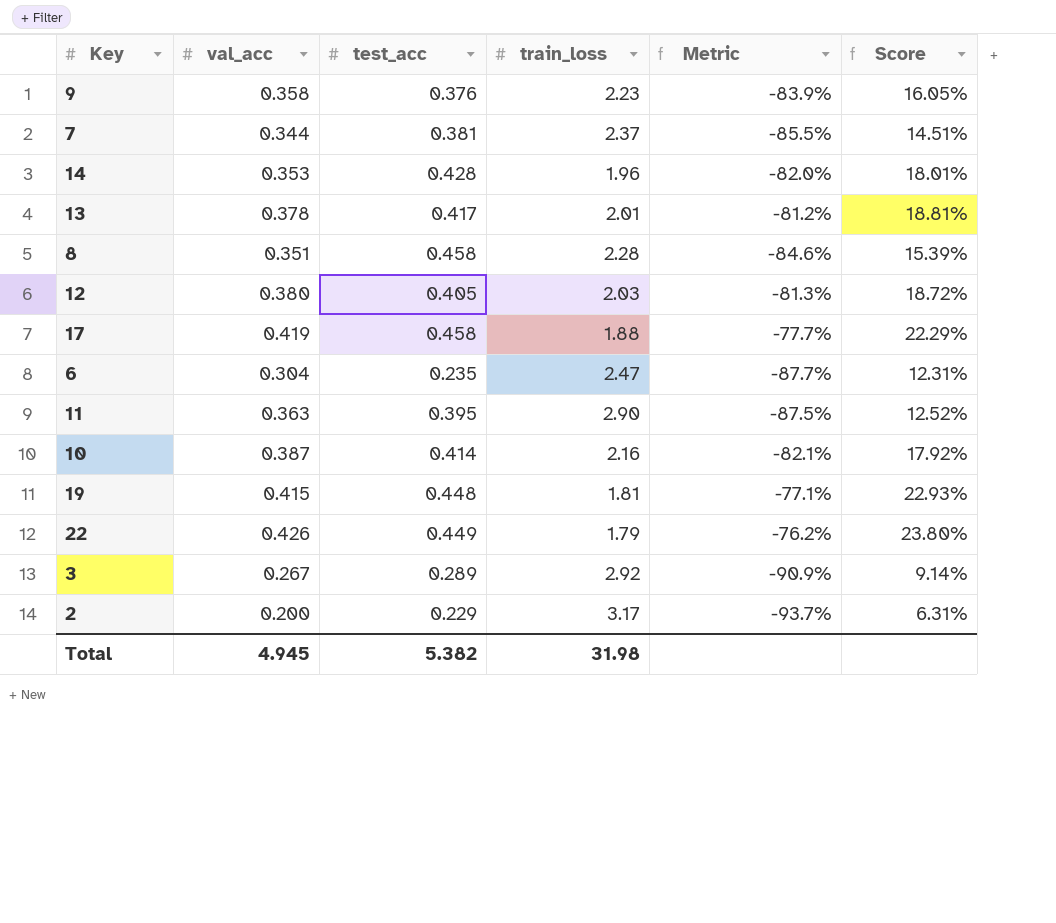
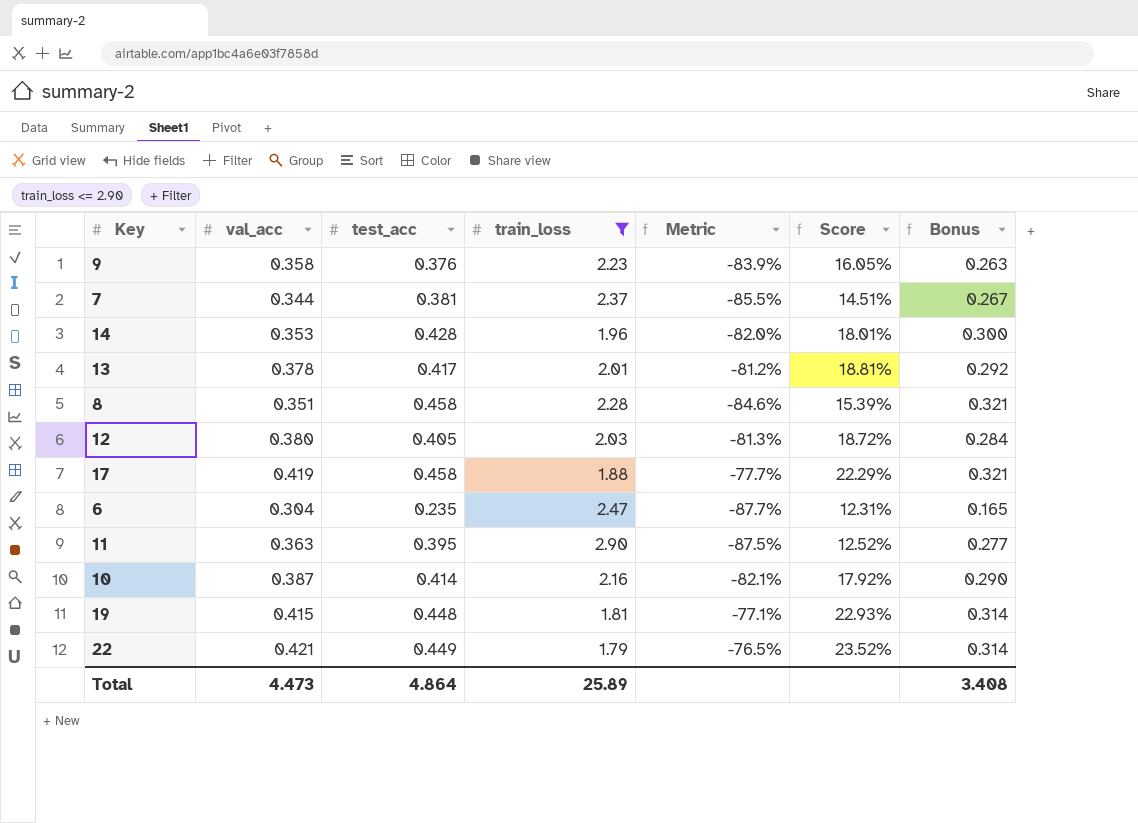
filter: none -> train_loss <= 2.90
column Bonus | formula: none -> [test_acc] * 0.7
22 | val_acc: 0.426 -> 0.421
22 | Metric: -76.2% -> -76.5%
22 | Score: 23.80% -> 23.52%
Total | val_acc: 4.945 -> 4.473
Total | test_acc: 5.382 -> 4.864
Total | train_loss: 31.98 -> 25.89

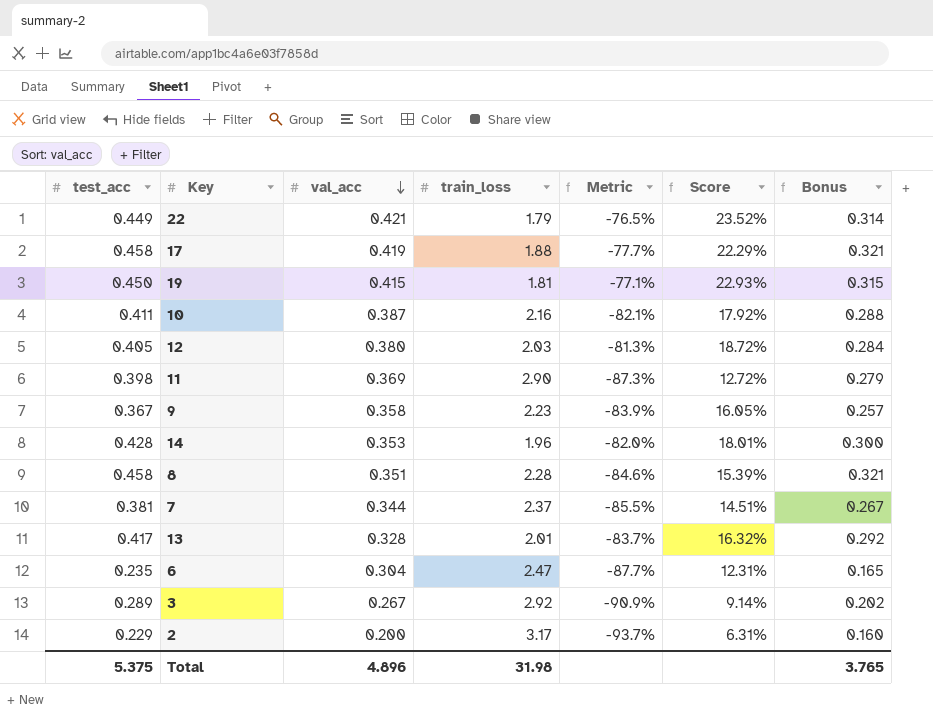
filter: train_loss <= 2.90 -> none
row order: none -> val_acc descending
column test_acc | position: 3 -> 1
19 | test_acc: 0.448 -> 0.450
19 | Bonus: 0.314 -> 0.315
10 | test_acc: 0.414 -> 0.411
10 | Bonus: 0.290 -> 0.288
11 | test_acc: 0.395 -> 0.398
11 | val_acc: 0.363 -> 0.369
11 | Metric: -87.5% -> -87.3%
11 | Score: 12.52% -> 12.72%
11 | Bonus: 0.277 -> 0.279
9 | test_acc: 0.376 -> 0.367
9 | Bonus: 0.263 -> 0.257
13 | val_acc: 0.378 -> 0.328
13 | Metric: -81.2% -> -83.7%
13 | Score: 18.81% -> 16.32%
Total | test_acc: 4.864 -> 5.375
Total | val_acc: 4.473 -> 4.896
Total | train_loss: 25.89 -> 31.98
Total | Bonus: 3.408 -> 3.765

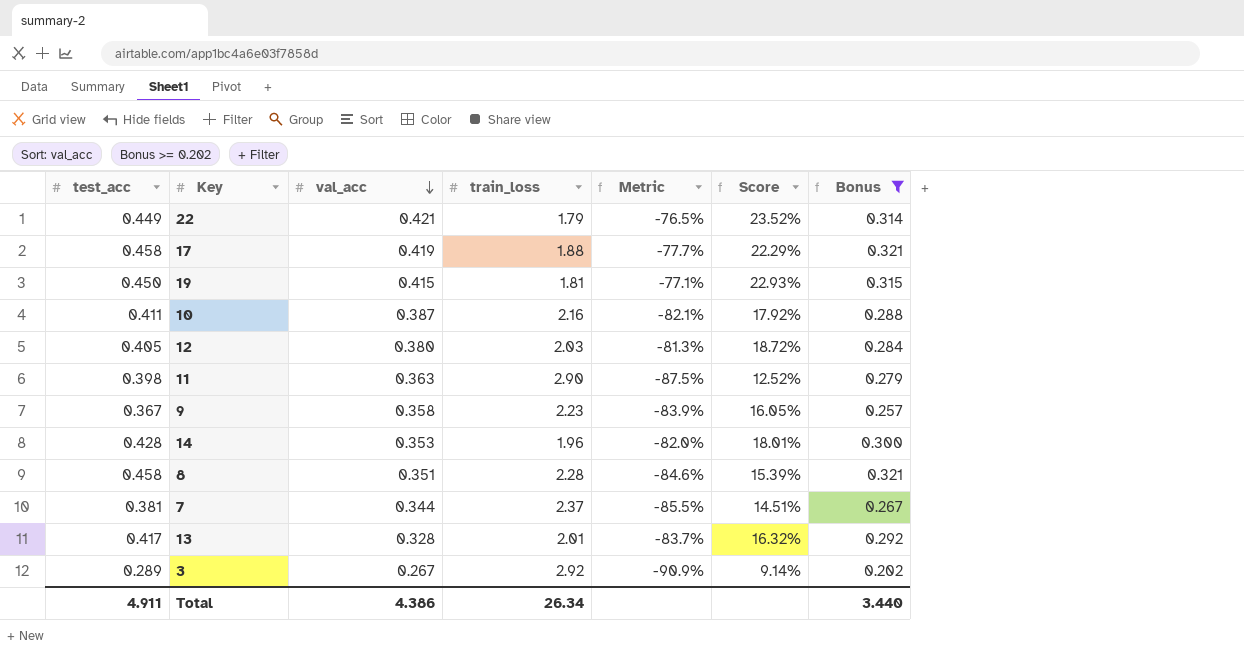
filter: none -> Bonus >= 0.202
11 | val_acc: 0.369 -> 0.363
11 | Metric: -87.3% -> -87.5%
11 | Score: 12.72% -> 12.52%
Total | test_acc: 5.375 -> 4.911
Total | val_acc: 4.896 -> 4.386
Total | train_loss: 31.98 -> 26.34
Total | Bonus: 3.765 -> 3.440

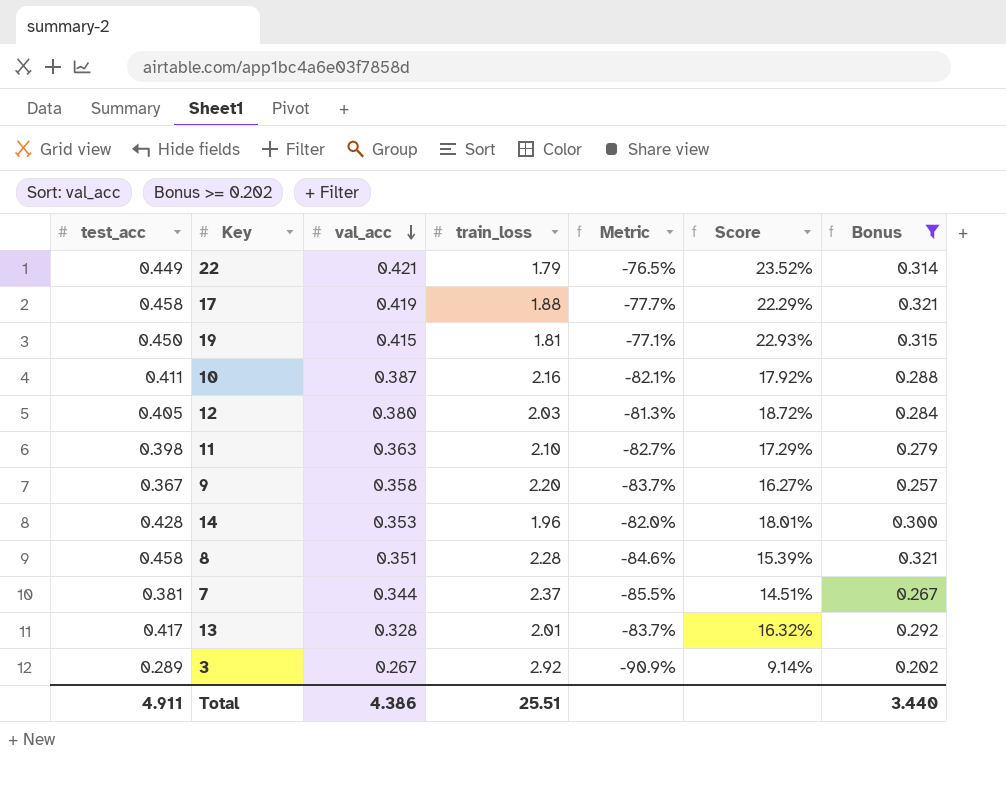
11 | train_loss: 2.90 -> 2.10
11 | Metric: -87.5% -> -82.7%
11 | Score: 12.52% -> 17.29%
9 | train_loss: 2.23 -> 2.20
9 | Metric: -83.9% -> -83.7%
9 | Score: 16.05% -> 16.27%
Total | train_loss: 26.34 -> 25.51

